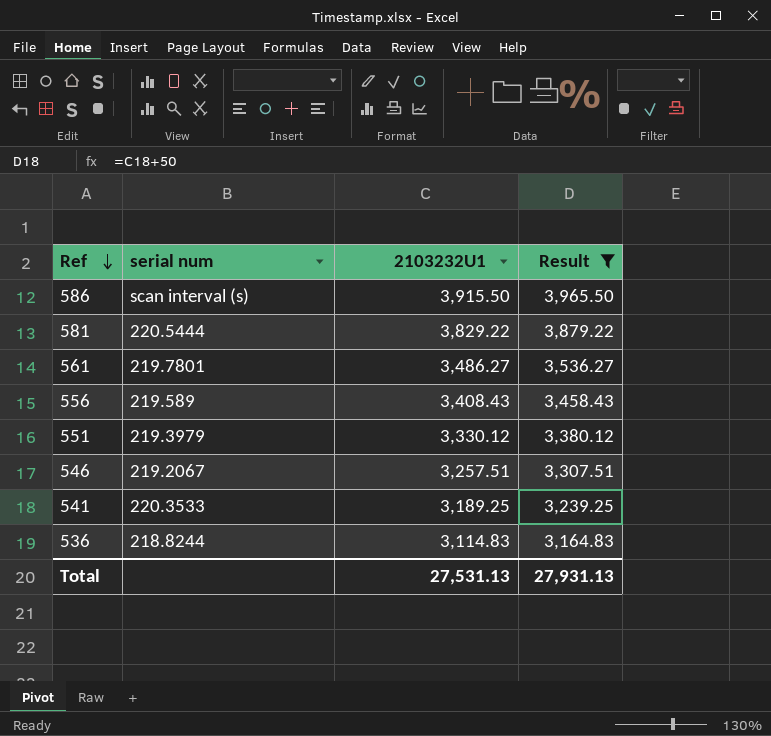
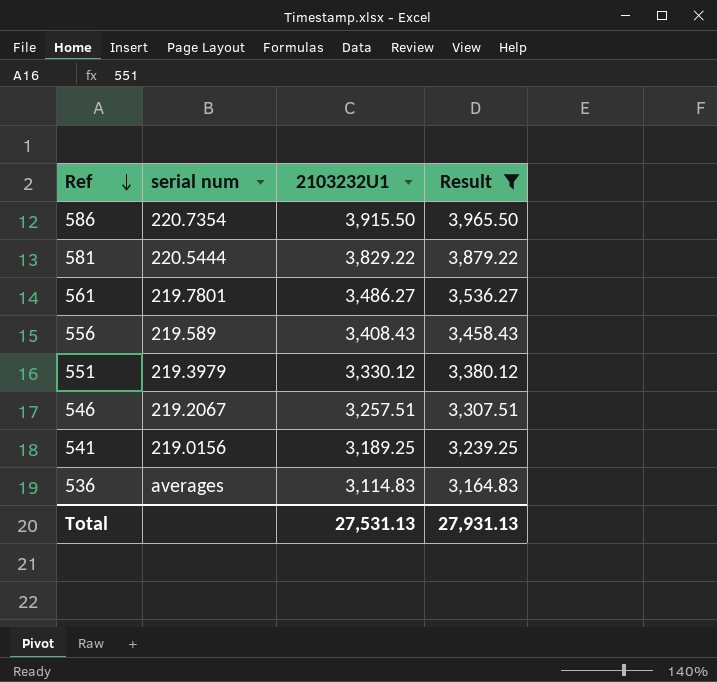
586 | serial num: scan interval (s) -> 220.7354
541 | serial num: 220.3533 -> 219.0156
536 | serial num: 218.8244 -> averages

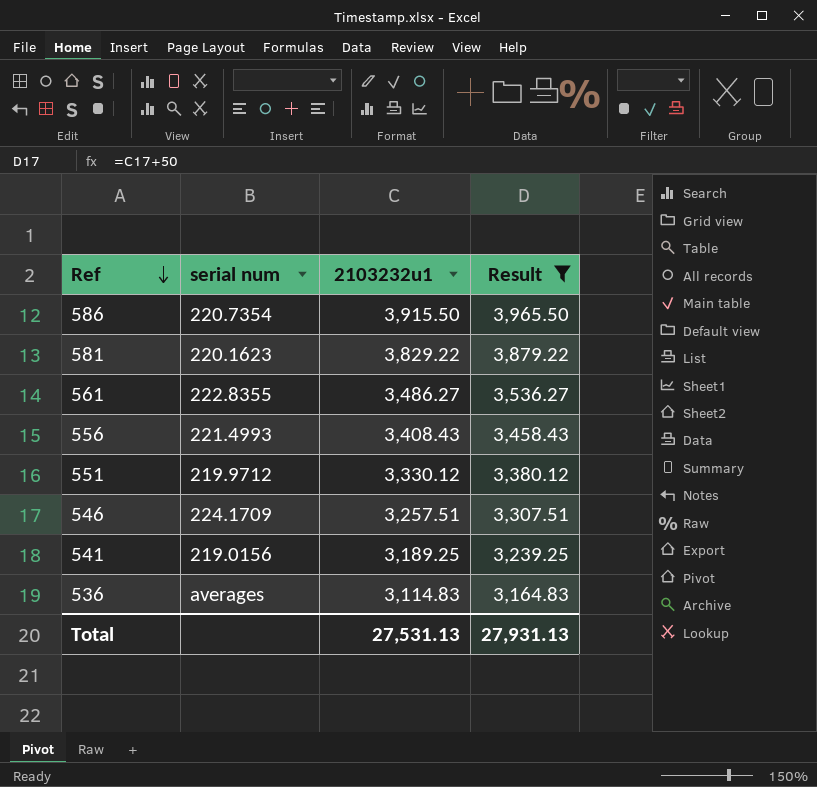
column name: 2103232U1 -> 2103232u1
581 | serial num: 220.5444 -> 220.1623
561 | serial num: 219.7801 -> 222.8355
556 | serial num: 219.589 -> 221.4993
551 | serial num: 219.3979 -> 219.9712
546 | serial num: 219.2067 -> 224.1709

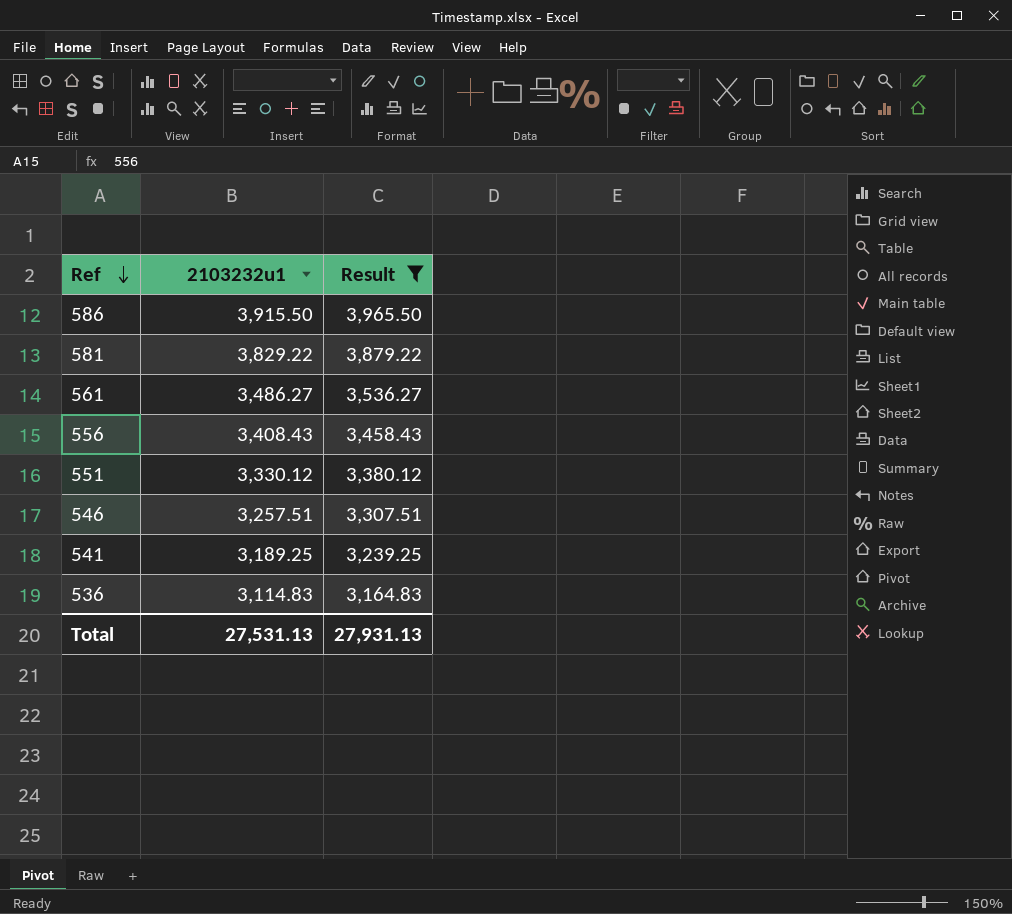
column serial num | position: 2 -> none

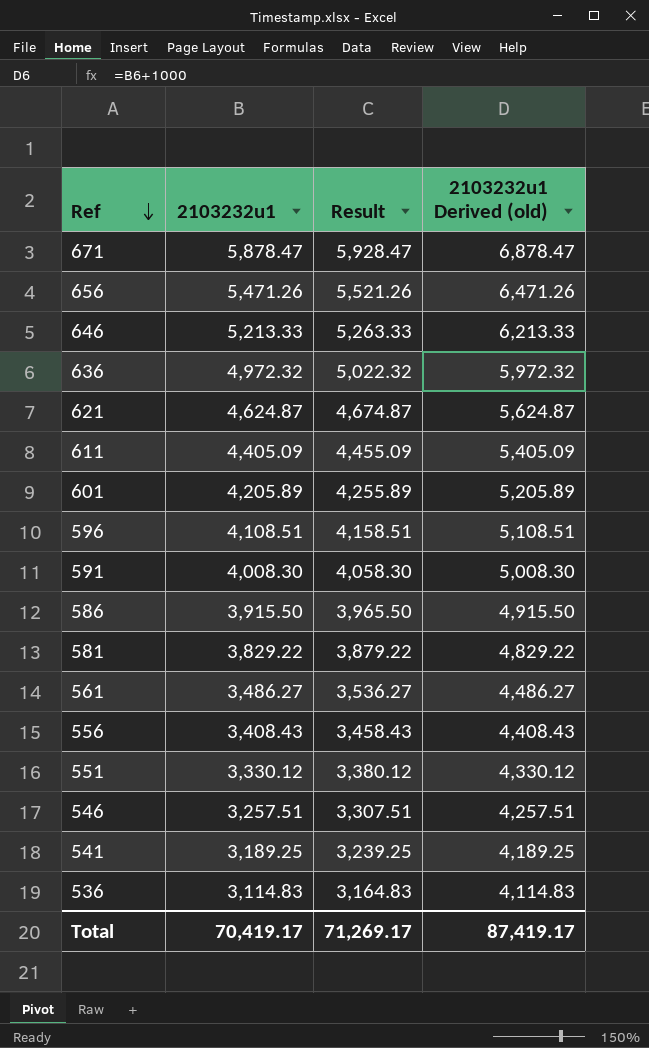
filter: Result <= 3,965.50 -> none
column 2103232u1 Derived (old) | formula: none -> [2103232u1] + 1000
Total | 2103232u1: 27,531.13 -> 70,419.17
Total | Result: 27,931.13 -> 71,269.17

